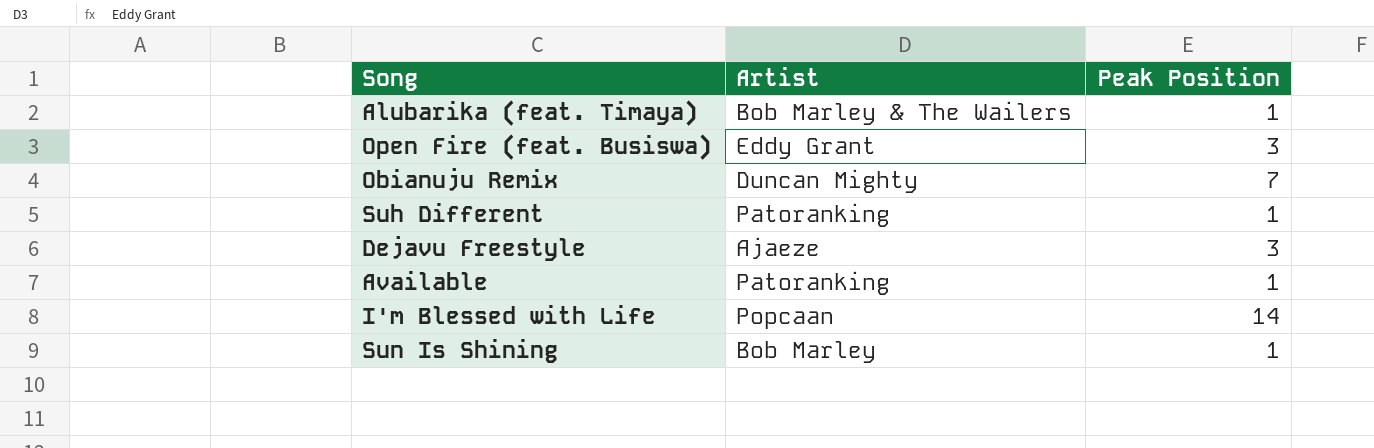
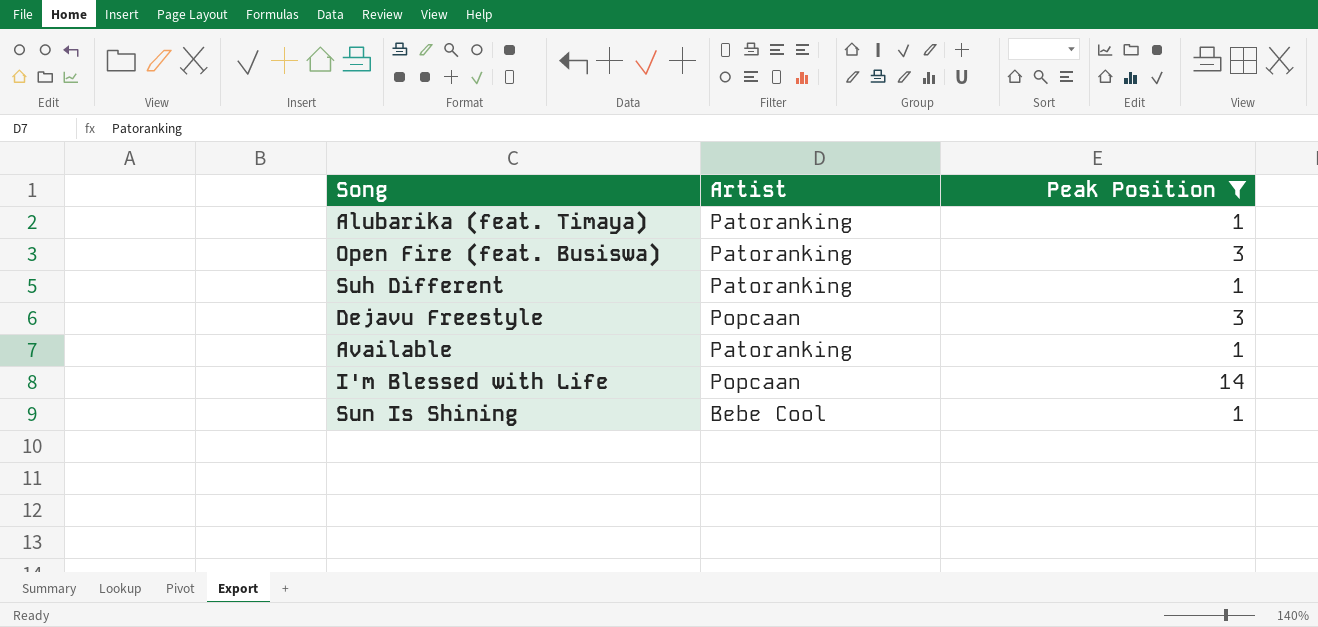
filter: none -> Peak Position != 7
Alubarika (feat. Timaya) | Artist: Bob Marley & The Wailers -> Patoranking
Open Fire (feat. Busiswa) | Artist: Eddy Grant -> Patoranking
Dejavu Freestyle | Artist: Ajaeze -> Popcaan
Sun Is Shining | Artist: Bob Marley -> Bebe Cool

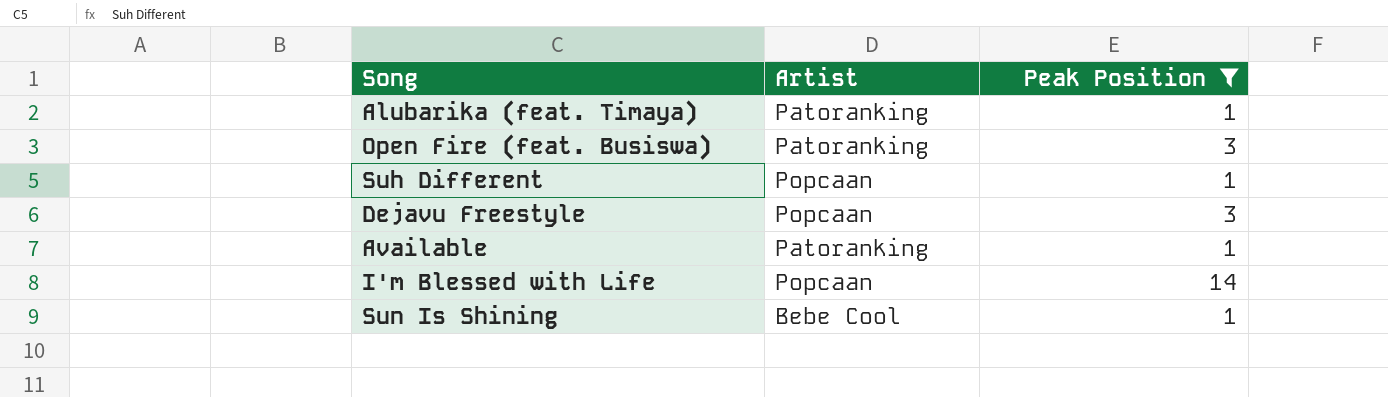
Suh Different | Artist: Patoranking -> Popcaan

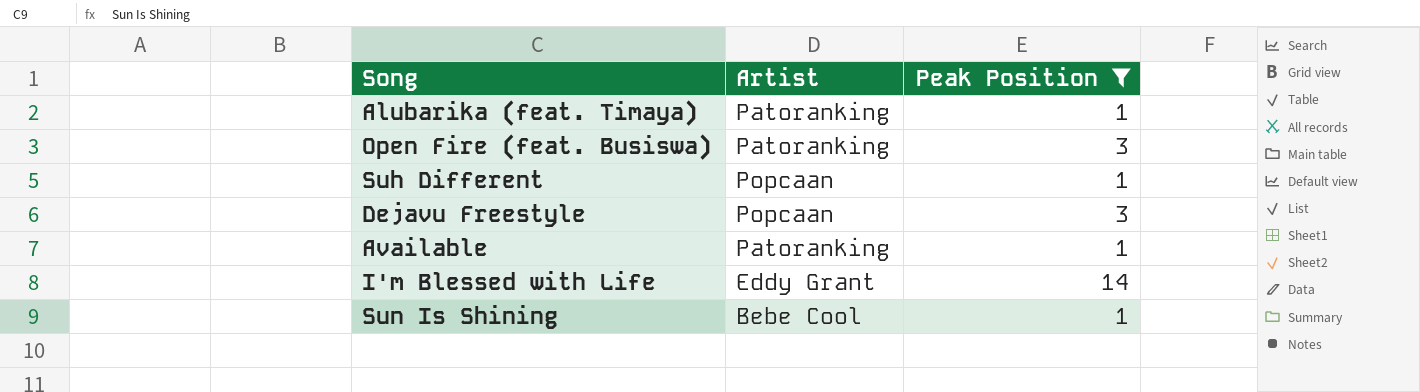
I'm Blessed with Life | Artist: Popcaan -> Eddy Grant

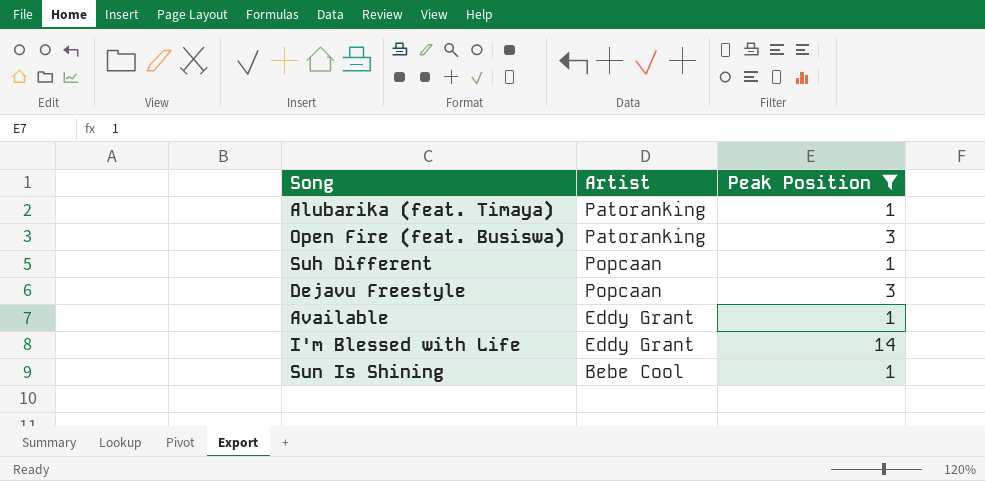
Available | Artist: Patoranking -> Eddy Grant

